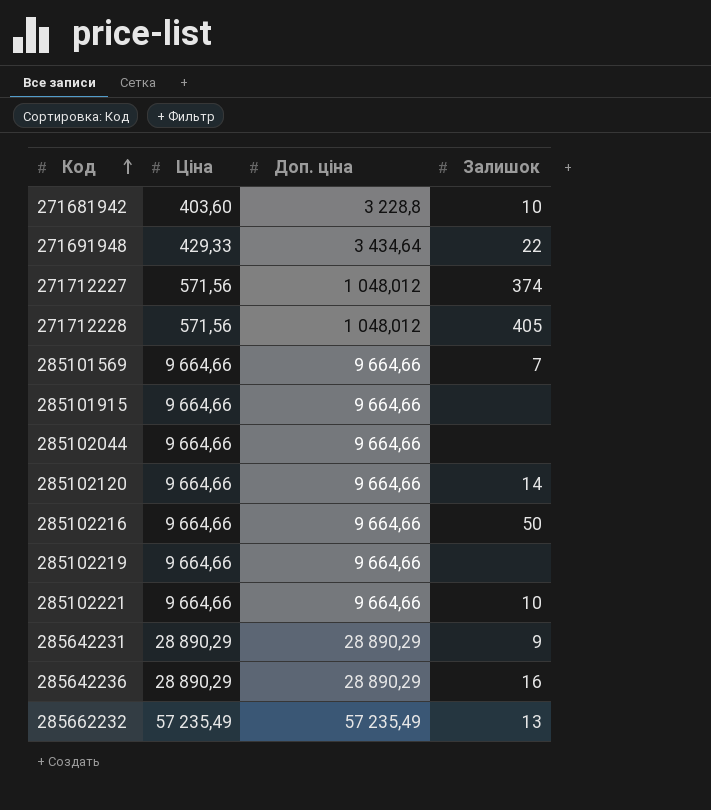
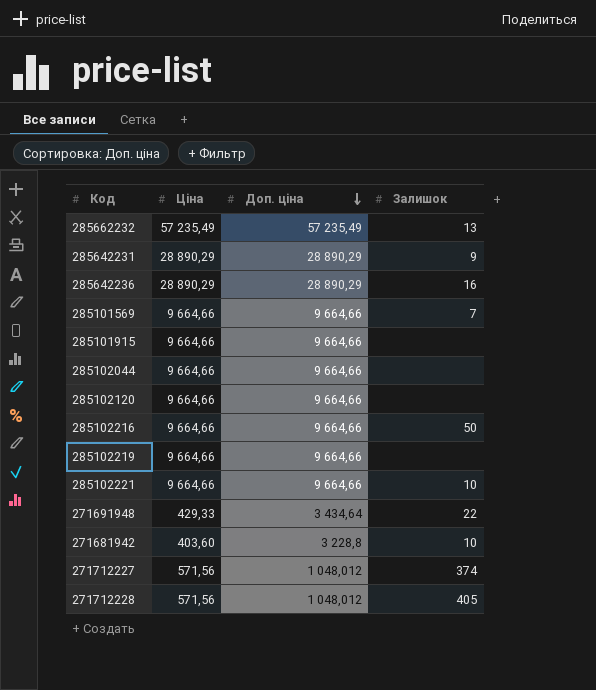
row order: Код ascending -> Доп. ціна descending
285102120 | Залишок: 14 -> none

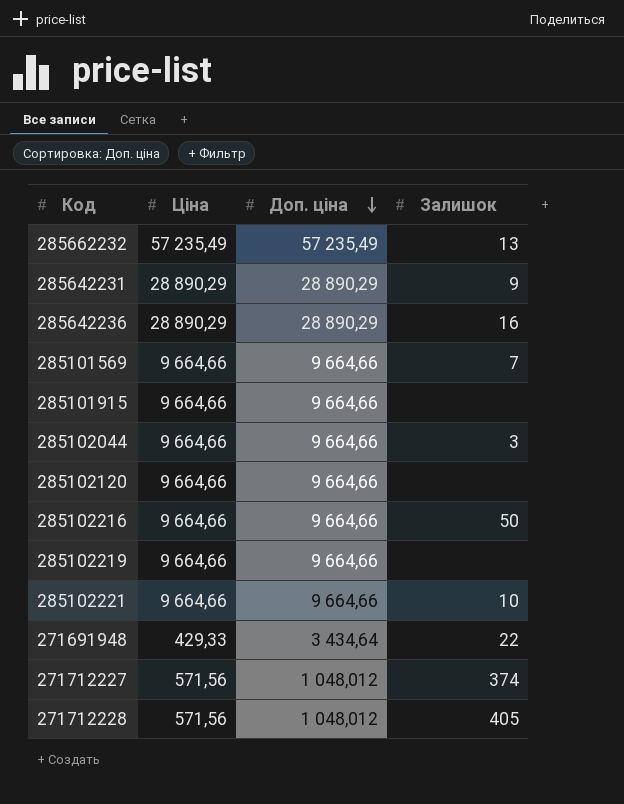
row 271681942: 403,60 | 3 228,8 | 10 -> none
285102044 | Залишок: none -> 3

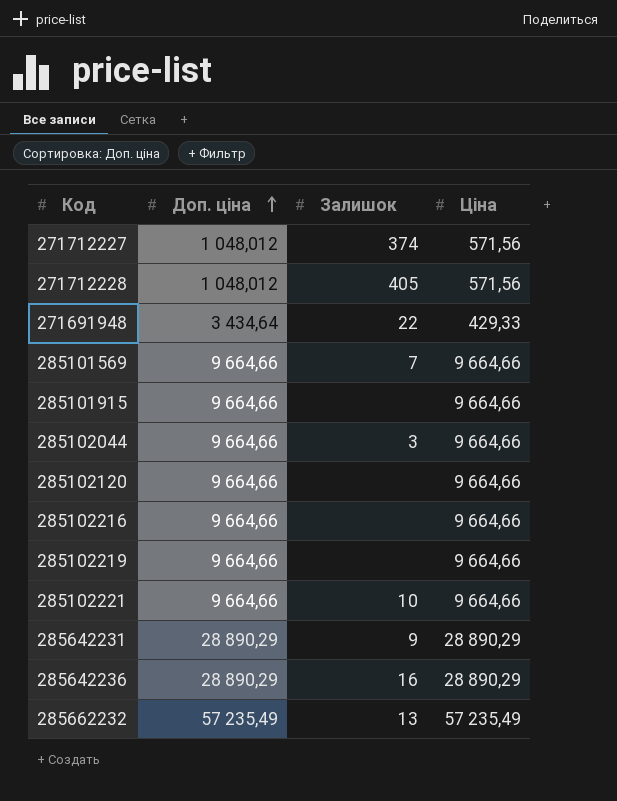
row order: Доп. ціна descending -> Доп. ціна ascending
column Ціна | position: 2 -> 4
285102216 | Залишок: 50 -> none

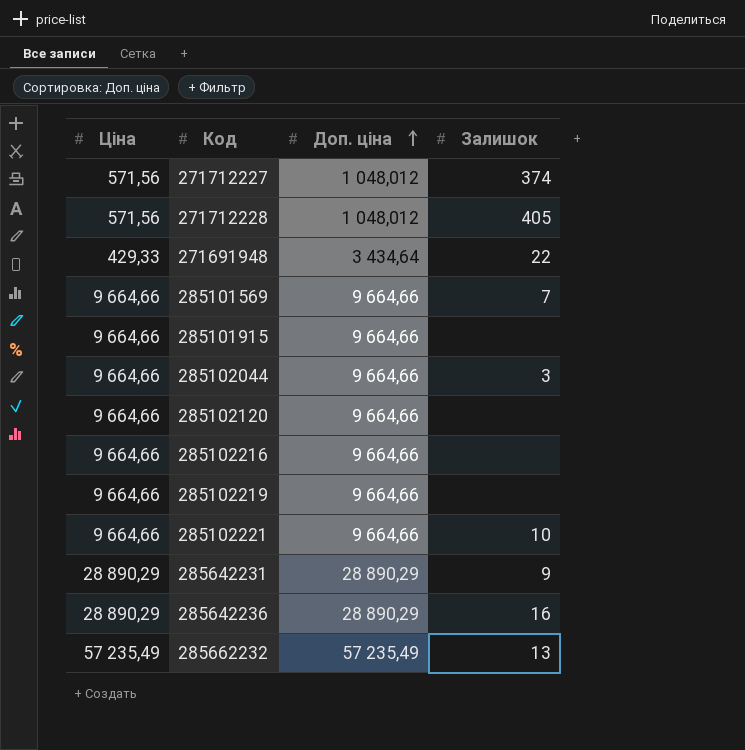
column Ціна | position: 4 -> 1

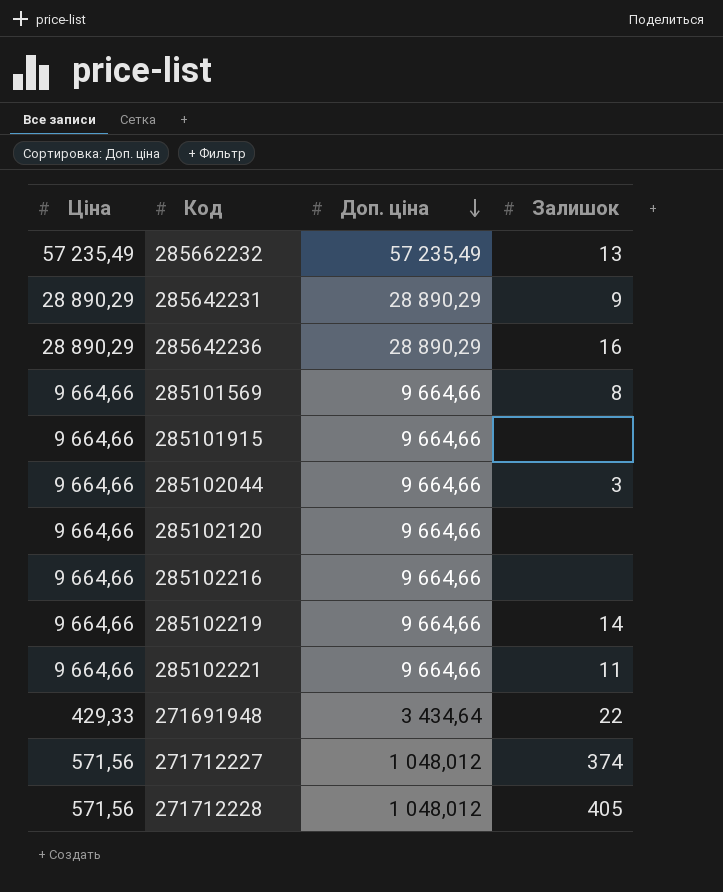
row order: Доп. ціна ascending -> Доп. ціна descending
285101569 | Залишок: 7 -> 8
285102219 | Залишок: none -> 14
285102221 | Залишок: 10 -> 11

